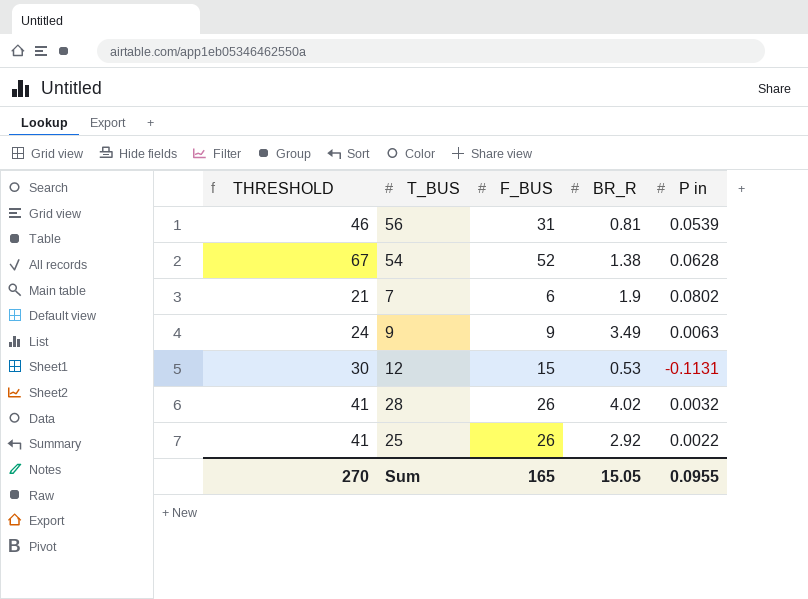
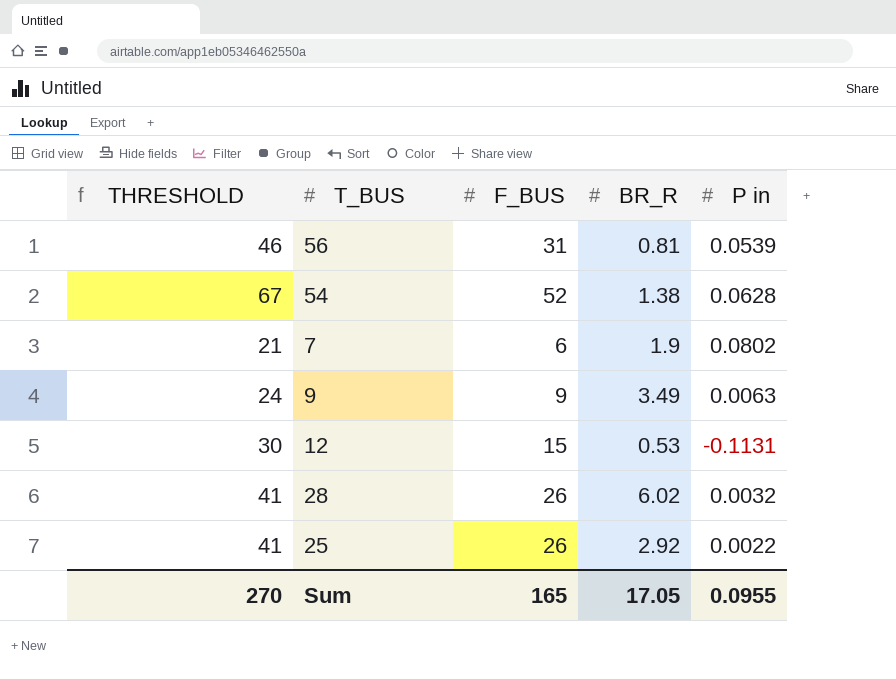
28 | BR_R: 4.02 -> 6.02
Sum | BR_R: 15.05 -> 17.05

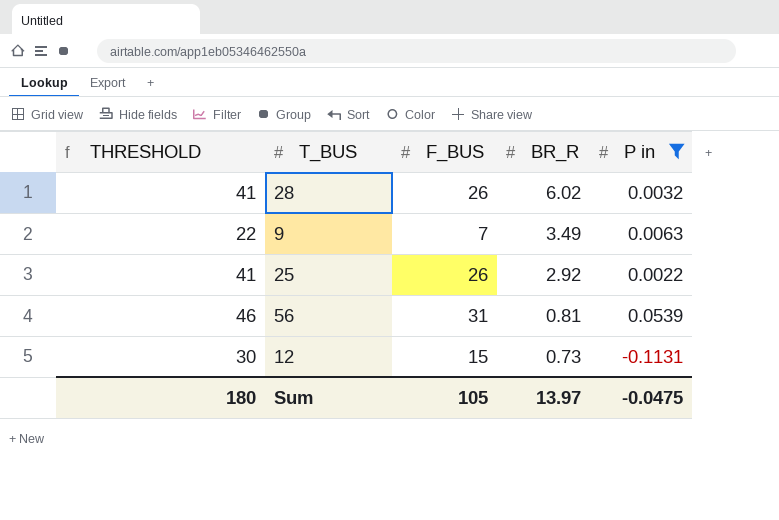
filter: none -> P in <= 0.0539
row order: none -> BR_R descending
9 | THRESHOLD: 24 -> 22
9 | F_BUS: 9 -> 7
12 | BR_R: 0.53 -> 0.73
Sum | THRESHOLD: 270 -> 180
Sum | F_BUS: 165 -> 105
Sum | BR_R: 17.05 -> 13.97
Sum | P in: 0.0955 -> -0.0475

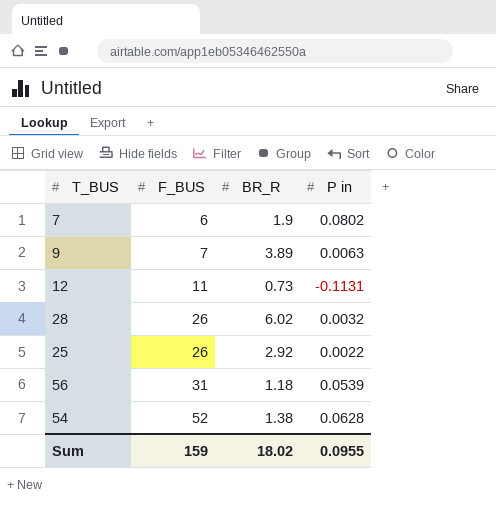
filter: P in <= 0.0539 -> none
row order: BR_R descending -> F_BUS ascending
column THRESHOLD | formula: [F_BUS] + 15 -> none
9 | BR_R: 3.49 -> 3.89
12 | F_BUS: 15 -> 11
56 | BR_R: 0.81 -> 1.18
Sum | F_BUS: 105 -> 159
Sum | BR_R: 13.97 -> 18.02
Sum | P in: -0.0475 -> 0.0955

